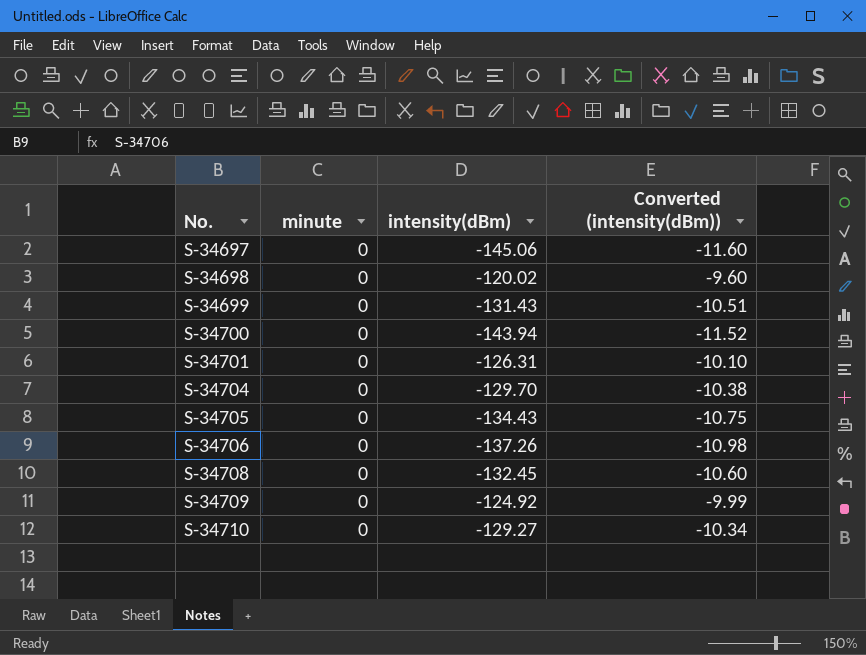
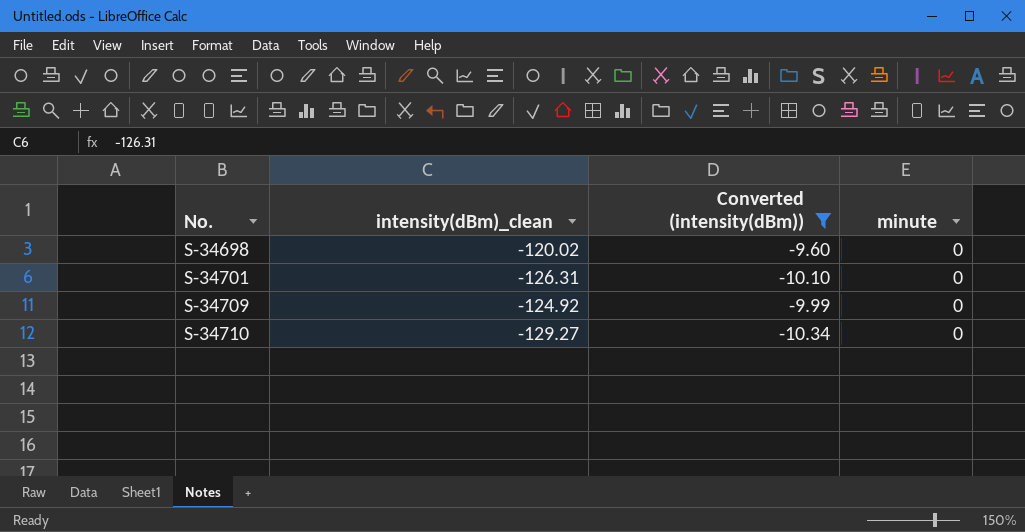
filter: none -> Converted (intensity(dBm)) >= -10.34
column name: intensity(dBm) -> intensity(dBm)_clean
column minute | position: 2 -> 4

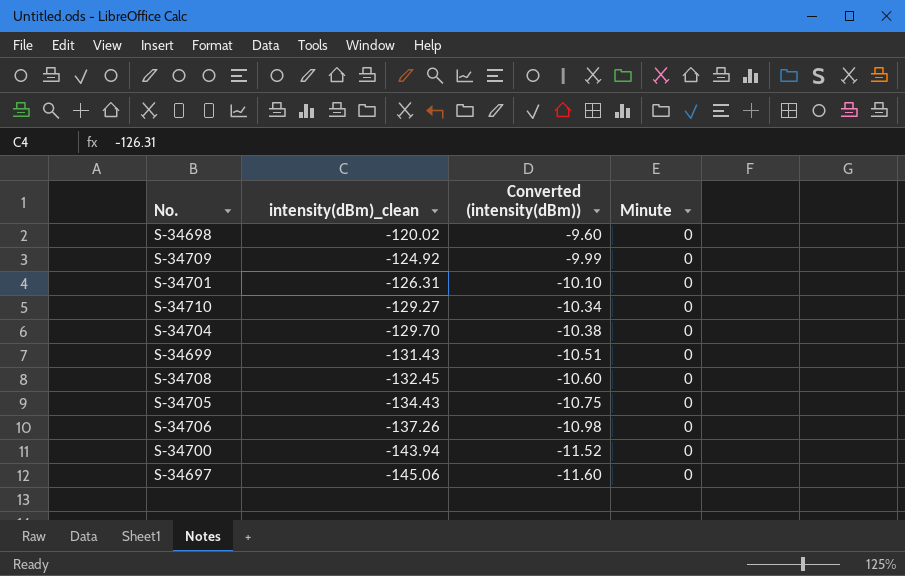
filter: Converted (intensity(dBm)) >= -10.34 -> none
row order: No. ascending -> intensity(dBm)_clean descending
column name: minute -> Minute

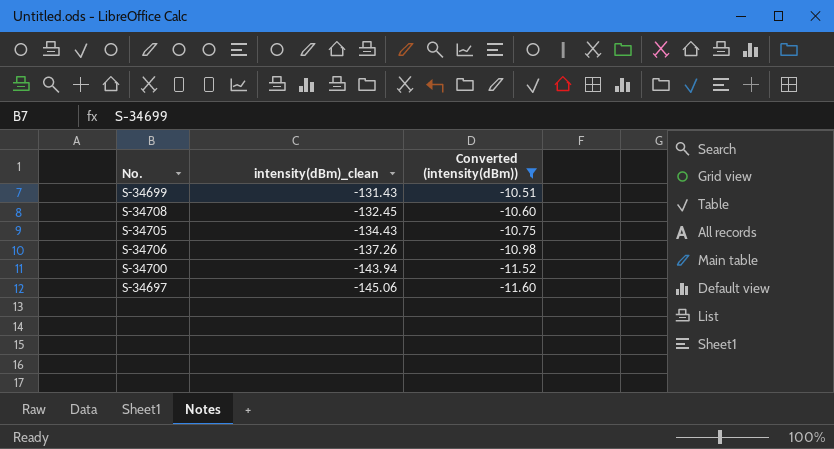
filter: none -> Converted (intensity(dBm)) <= -10.51
column Minute | position: 4 -> none

